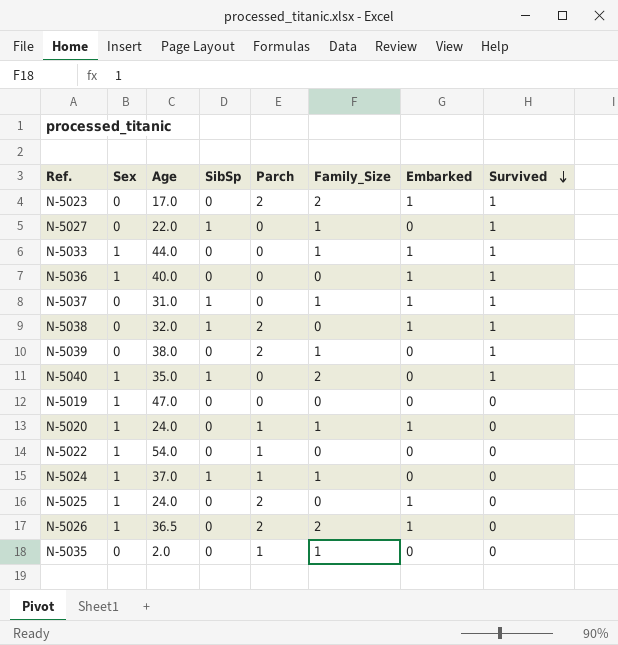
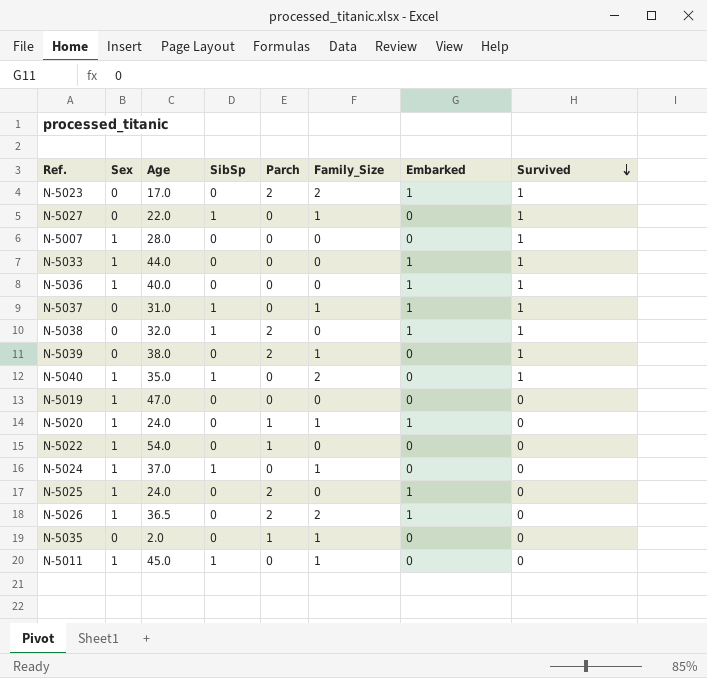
row N-5007: none -> 1 | 28.0 | 0 | 0 | 0 | 0 | 1
N-5033 | Family_Size: 1 -> 0
N-5024 | Parch: 1 -> 0
row N-5011: none -> 1 | 45.0 | 1 | 0 | 1 | 0 | 0

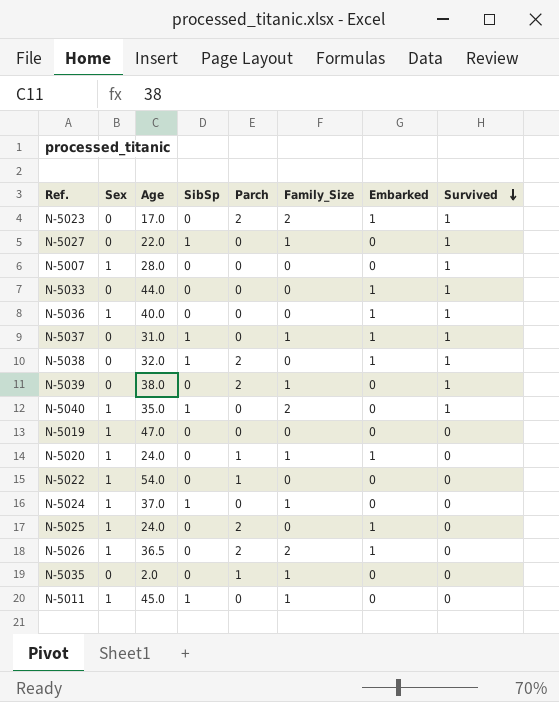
N-5033 | Sex: 1 -> 0

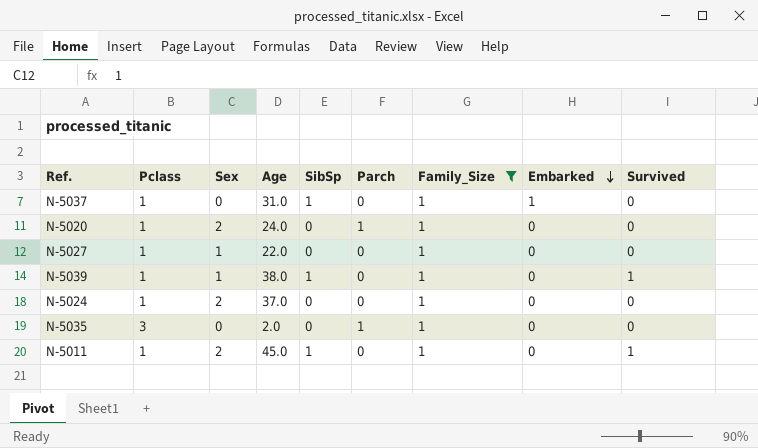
filter: none -> Family_Size = 1
row order: Survived descending -> Embarked descending
column Pclass | position: none -> 2
N-5037 | Survived: 1 -> 0
N-5020 | Sex: 1 -> 2
N-5020 | Embarked: 1 -> 0
N-5027 | Sex: 0 -> 1
N-5027 | SibSp: 1 -> 0
N-5027 | Survived: 1 -> 0
N-5039 | Sex: 0 -> 1
N-5039 | SibSp: 0 -> 1
N-5039 | Parch: 2 -> 0
N-5024 | Sex: 1 -> 2
N-5024 | SibSp: 1 -> 0
N-5011 | Sex: 1 -> 2
N-5011 | Survived: 0 -> 1

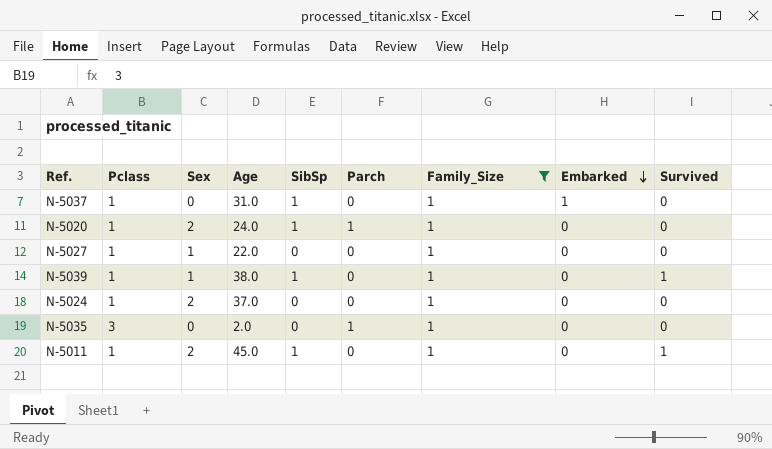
N-5020 | SibSp: 0 -> 1

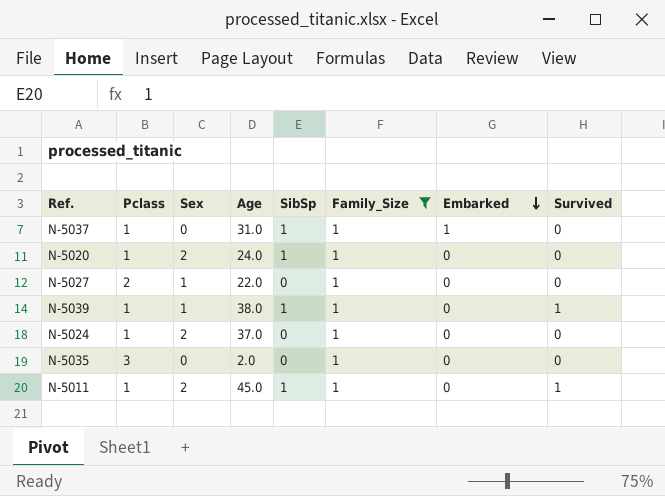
column Parch | position: 6 -> none
N-5027 | Pclass: 1 -> 2

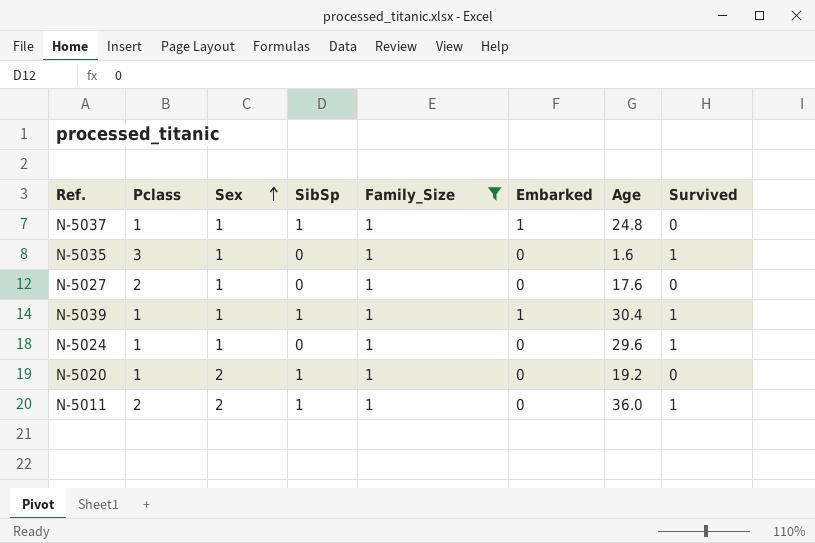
row order: Embarked descending -> Sex ascending
column Age | position: 4 -> 7
N-5037 | Sex: 0 -> 1
N-5037 | Age: 31.0 -> 24.8
N-5035 | Sex: 0 -> 1
N-5035 | Age: 2.0 -> 1.6
N-5035 | Survived: 0 -> 1
N-5027 | Age: 22.0 -> 17.6
N-5039 | Embarked: 0 -> 1
N-5039 | Age: 38.0 -> 30.4
N-5024 | Sex: 2 -> 1
N-5024 | Age: 37.0 -> 29.6
N-5024 | Survived: 0 -> 1
N-5020 | Age: 24.0 -> 19.2
N-5011 | Pclass: 1 -> 2
N-5011 | Age: 45.0 -> 36.0

